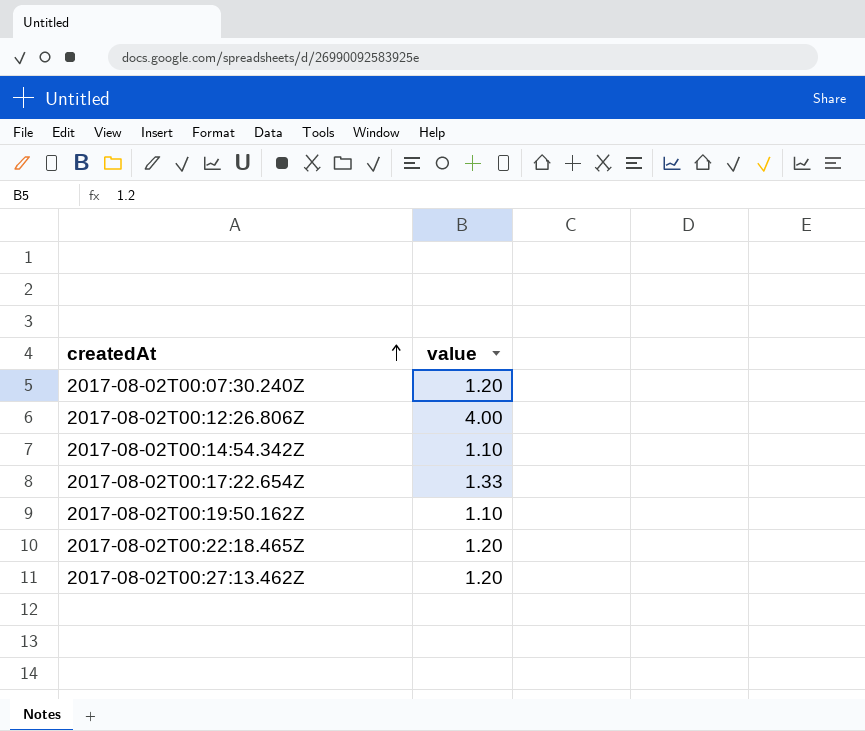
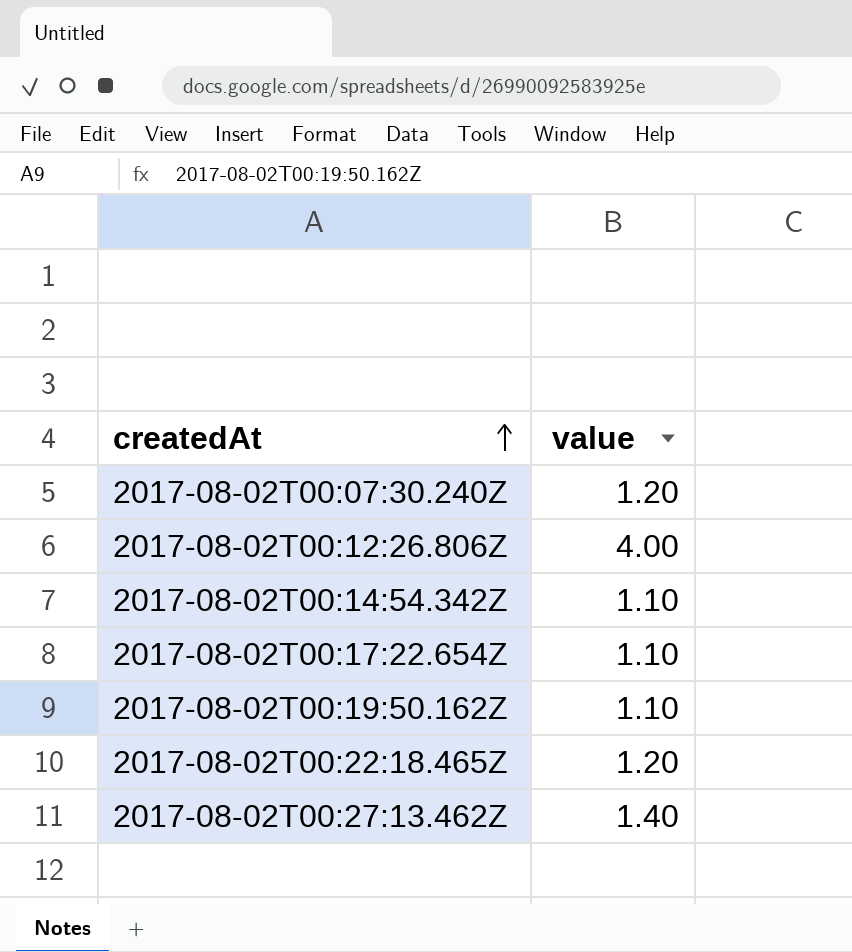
2017-08-02T00:17:22.654Z | value: 1.33 -> 1.10
2017-08-02T00:27:13.462Z | value: 1.20 -> 1.40

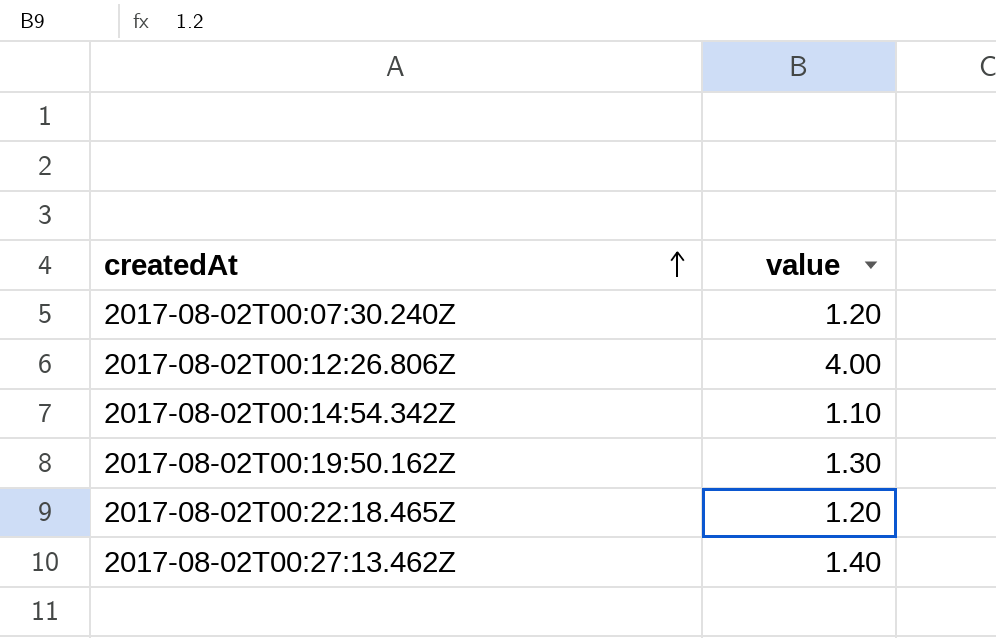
row 2017-08-02T00:17:22.654Z: 1.10 -> none
2017-08-02T00:19:50.162Z | value: 1.10 -> 1.30

